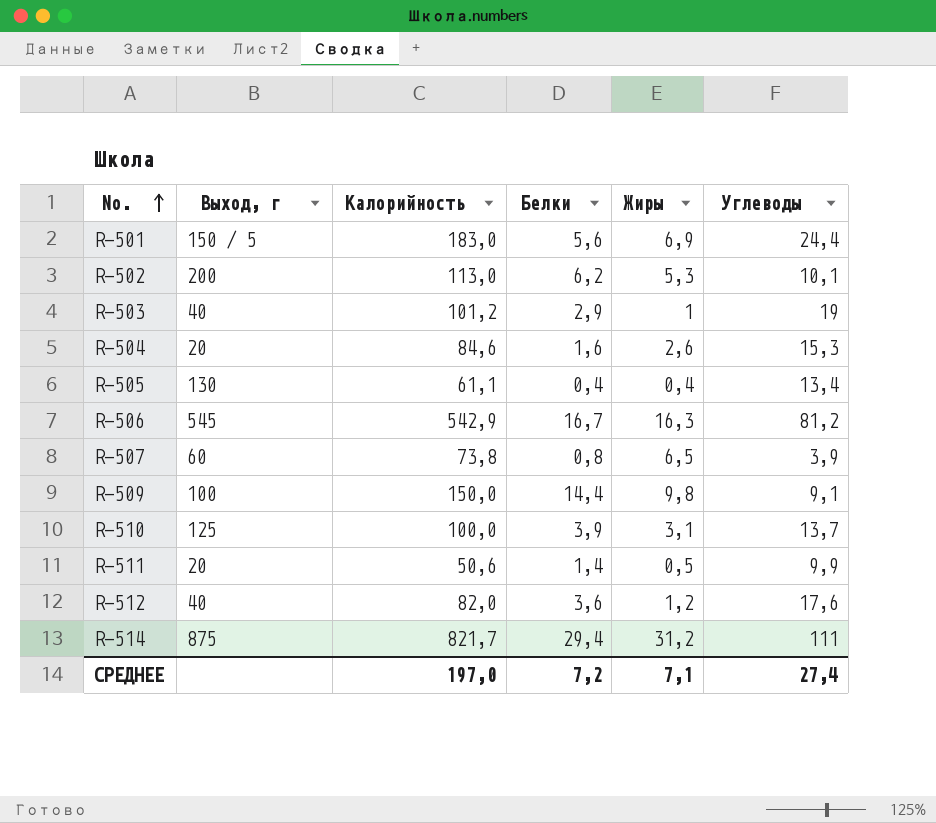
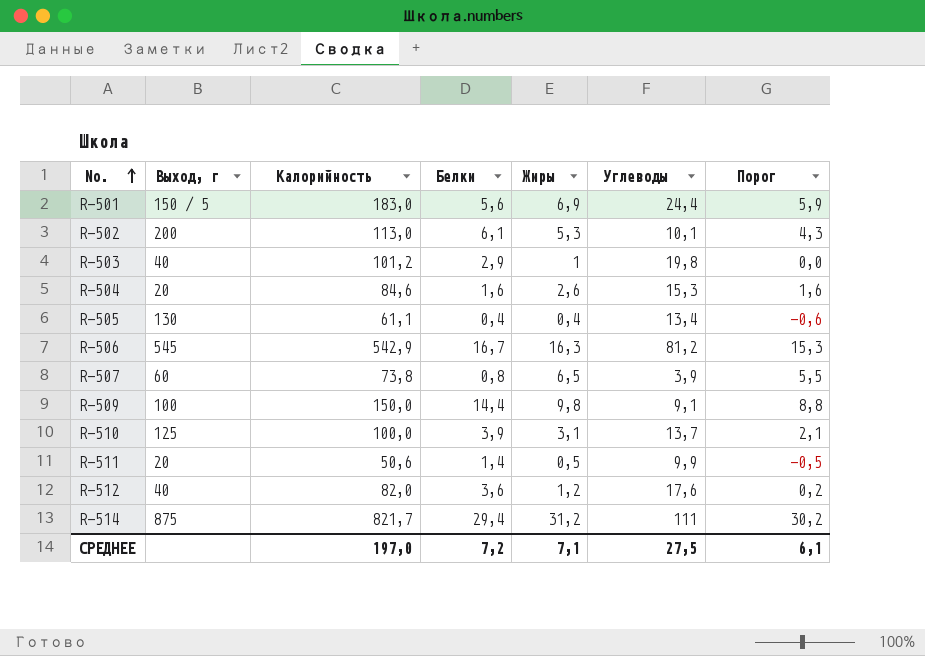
column Порог | formula: none -> [Жиры] - 1
R-502 | Белки: 6,2 -> 6,1
R-503 | Углеводы: 19 -> 19,8
СРЕДНЕЕ | Углеводы: 27,4 -> 27,5

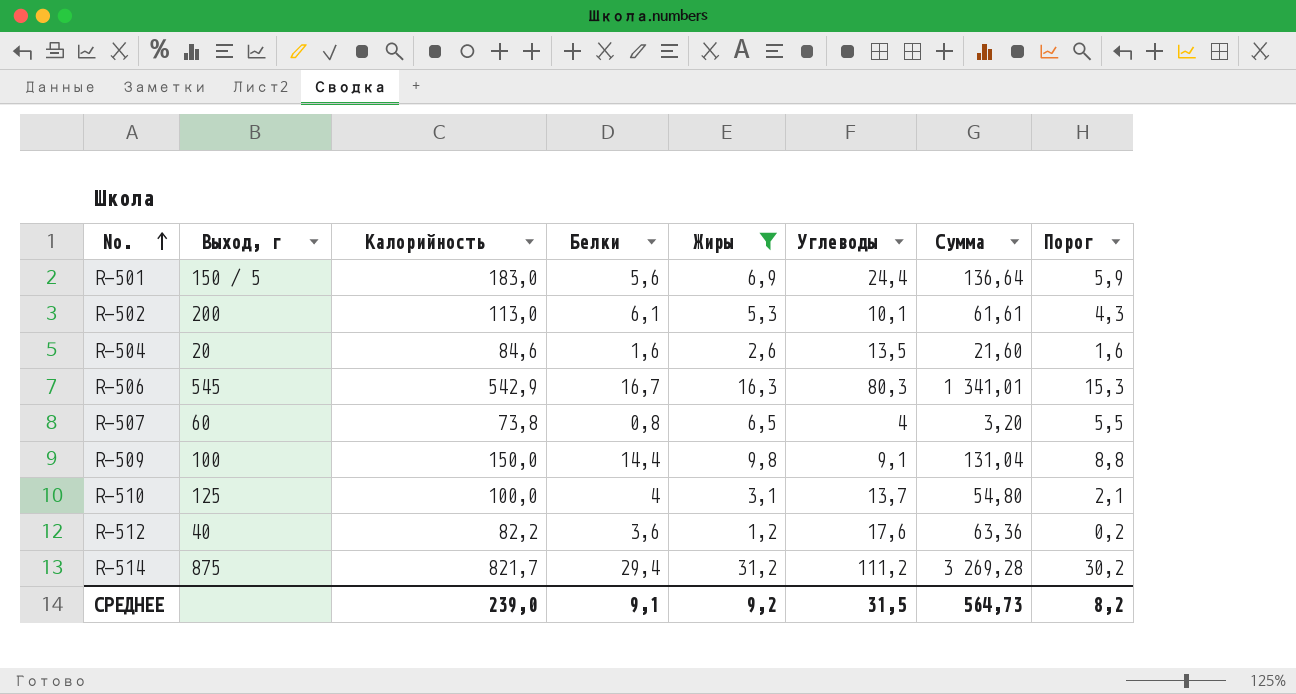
filter: none -> Жиры >= 1,2
column Сумма | formula: none -> [Белки] * [Углеводы]
R-504 | Углеводы: 15,3 -> 13,5
R-506 | Углеводы: 81,2 -> 80,3
R-507 | Углеводы: 3,9 -> 4
R-510 | Белки: 3,9 -> 4
R-512 | Калорийность: 82,0 -> 82,2
R-514 | Углеводы: 111 -> 111,2
СРЕДНЕЕ | Калорийность: 197,0 -> 239,0
СРЕДНЕЕ | Белки: 7,2 -> 9,1
СРЕДНЕЕ | Жиры: 7,1 -> 9,2
СРЕДНЕЕ | Углеводы: 27,5 -> 31,5
СРЕДНЕЕ | Порог: 6,1 -> 8,2

